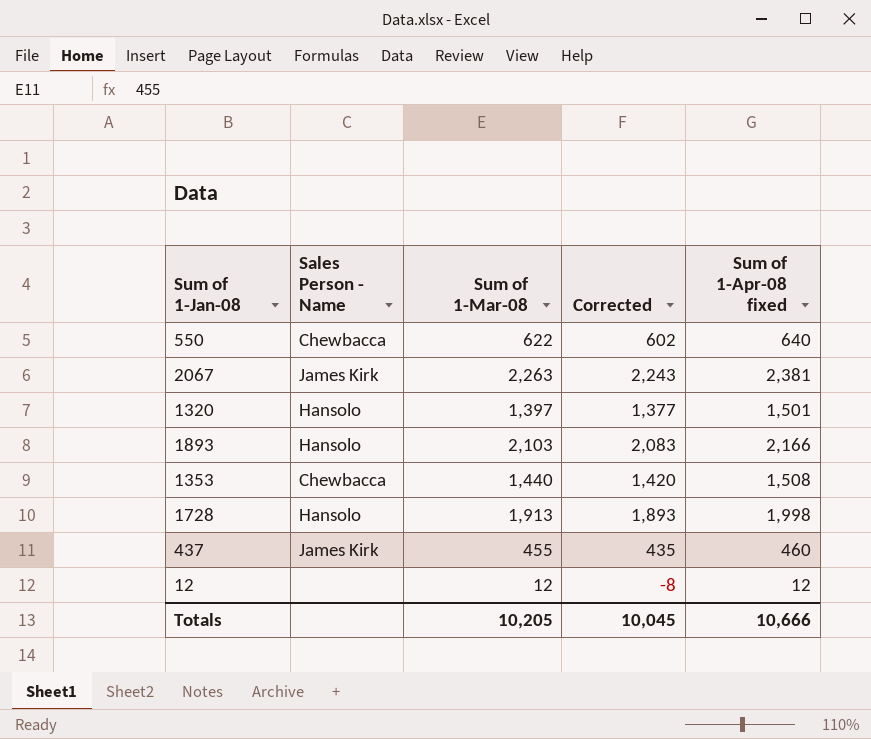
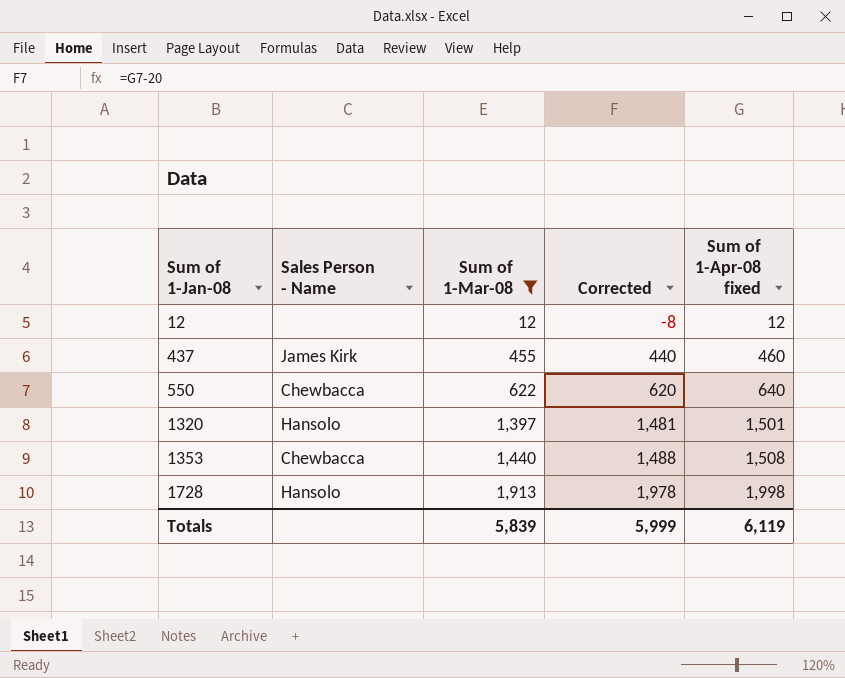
filter: none -> Sum of 1-Mar-08 <= 1,913
row order: none -> Sum of 1-Jan-08 ascending
column Corrected | formula: [Sum of 1-Mar-08] - 20 -> [Sum of 1-Apr-08 fixed] - 20
Totals | Sum of 1-Mar-08: 10,205 -> 5,839
Totals | Corrected: 10,045 -> 5,999
Totals | Sum of 1-Apr-08 fixed: 10,666 -> 6,119

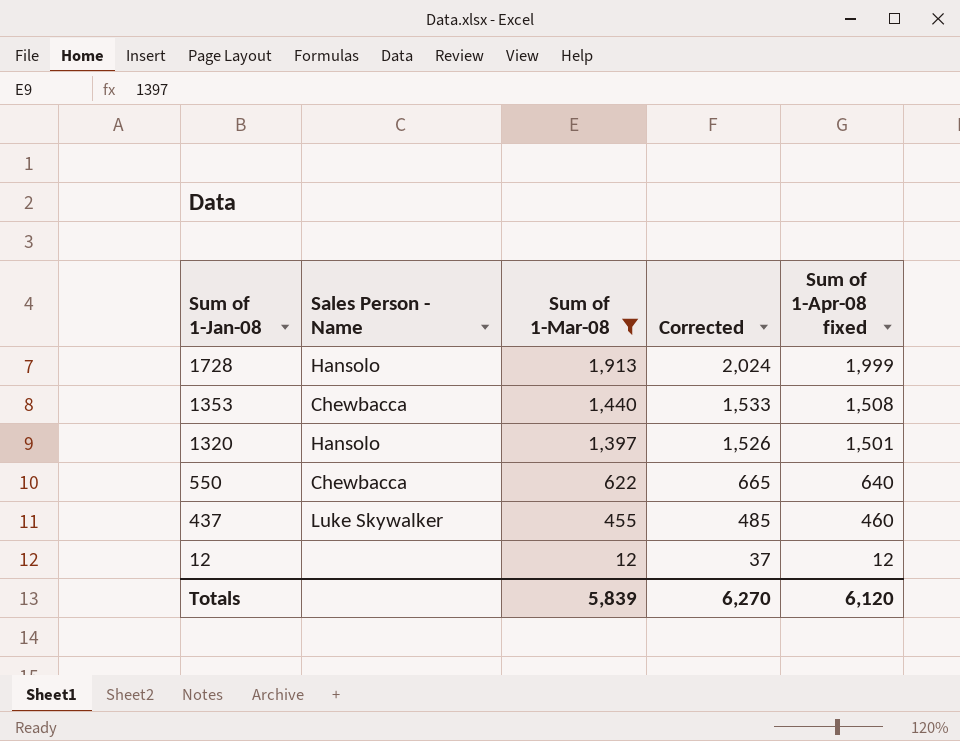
row order: Sum of 1-Jan-08 ascending -> Sum of 1-Jan-08 descending
column Corrected | formula: [Sum of 1-Apr-08 fixed] - 20 -> [Sum of 1-Apr-08 fixed] + 25
1728 | Sum of 1-Apr-08 fixed: 1,998 -> 1,999
437 | Sales Person - Name: James Kirk -> Luke Skywalker
Totals | Corrected: 5,999 -> 6,270
Totals | Sum of 1-Apr-08 fixed: 6,119 -> 6,120

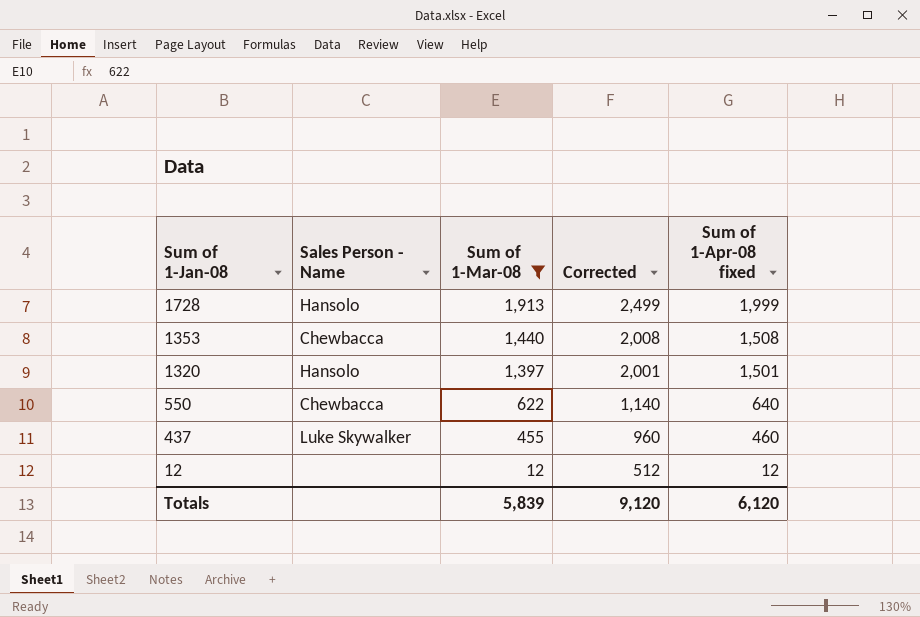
column Corrected | formula: [Sum of 1-Apr-08 fixed] + 25 -> [Sum of 1-Apr-08 fixed] + 500
Totals | Corrected: 6,270 -> 9,120

